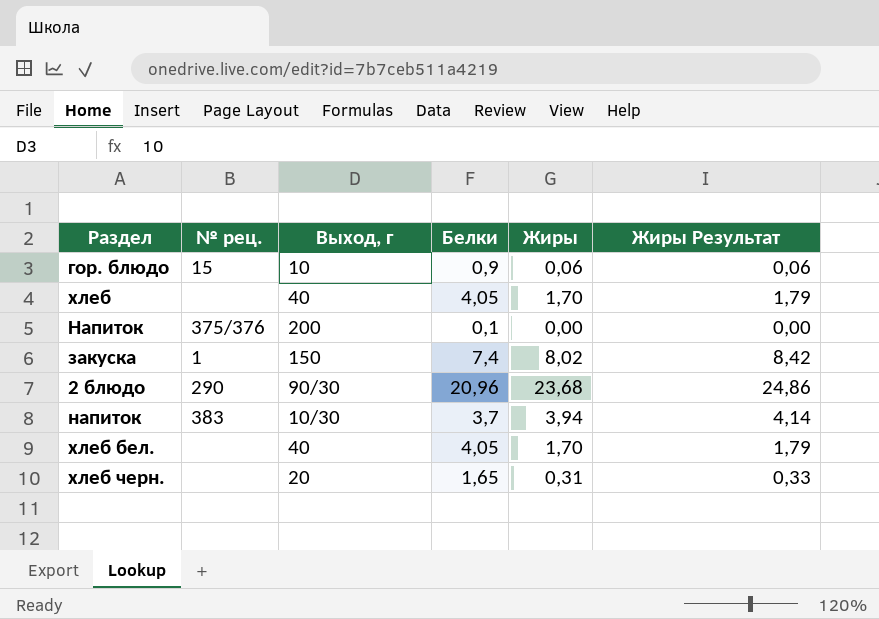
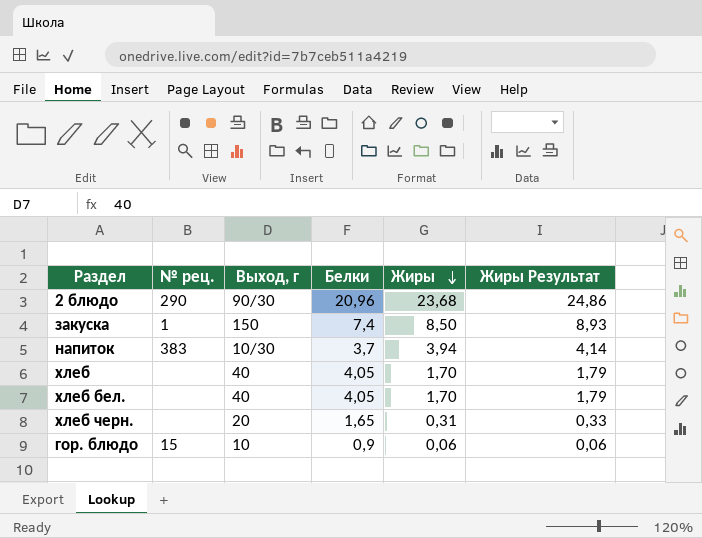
row order: none -> Жиры descending
row Напиток: 375/376 | 200 | 0,1 | 0,00 | 0,00 -> none
закуска | Жиры: 8,02 -> 8,50
закуска | Жиры Результат: 8,42 -> 8,93

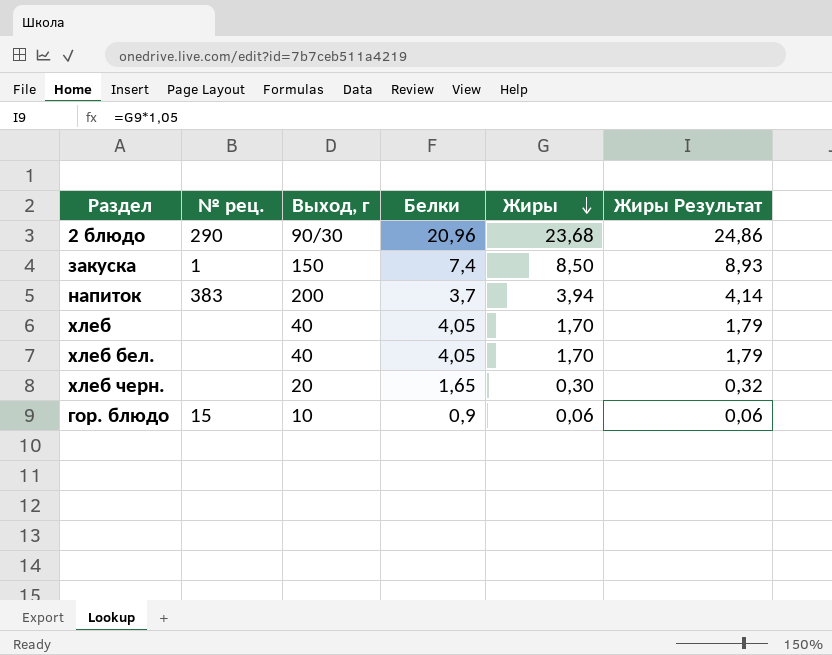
напиток | Выход, г: 10/30 -> 200
хлеб черн. | Жиры: 0,31 -> 0,30
хлеб черн. | Жиры Результат: 0,33 -> 0,32

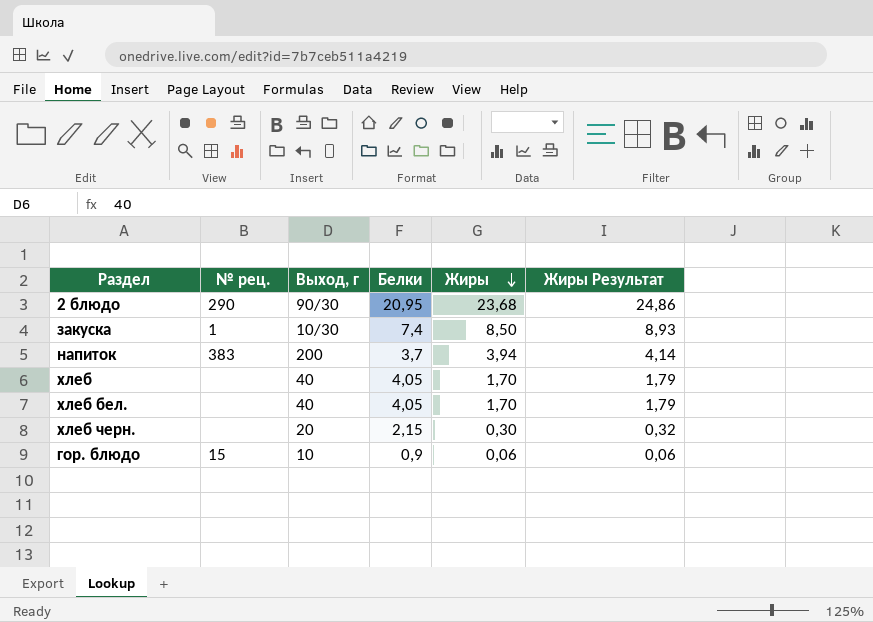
2 блюдо | Белки: 20,96 -> 20,95
закуска | Выход, г: 150 -> 10/30
хлеб черн. | Белки: 1,65 -> 2,15

